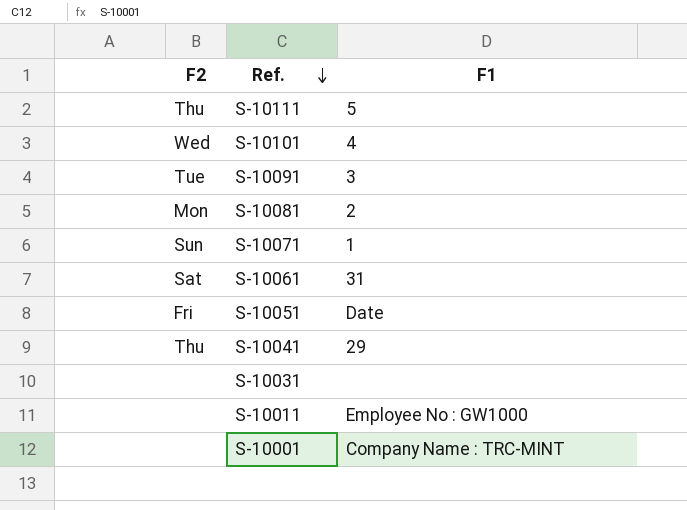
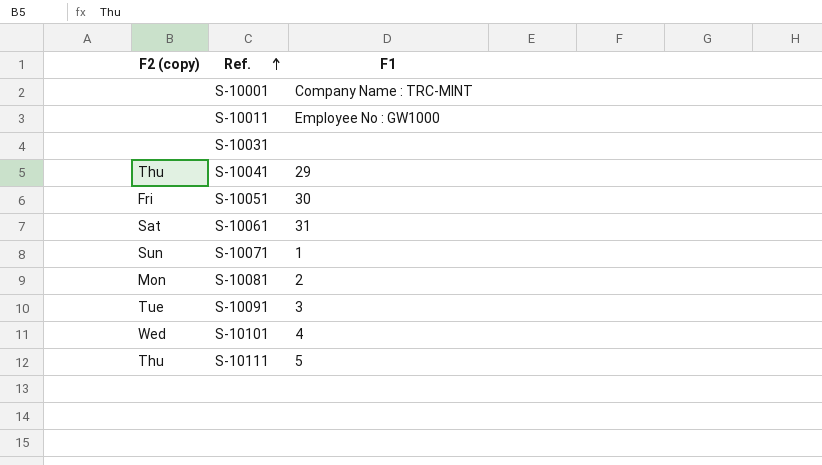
row order: Ref. descending -> Ref. ascending
column name: F2 -> F2 (copy)
S-10051 | F1: Date -> 30

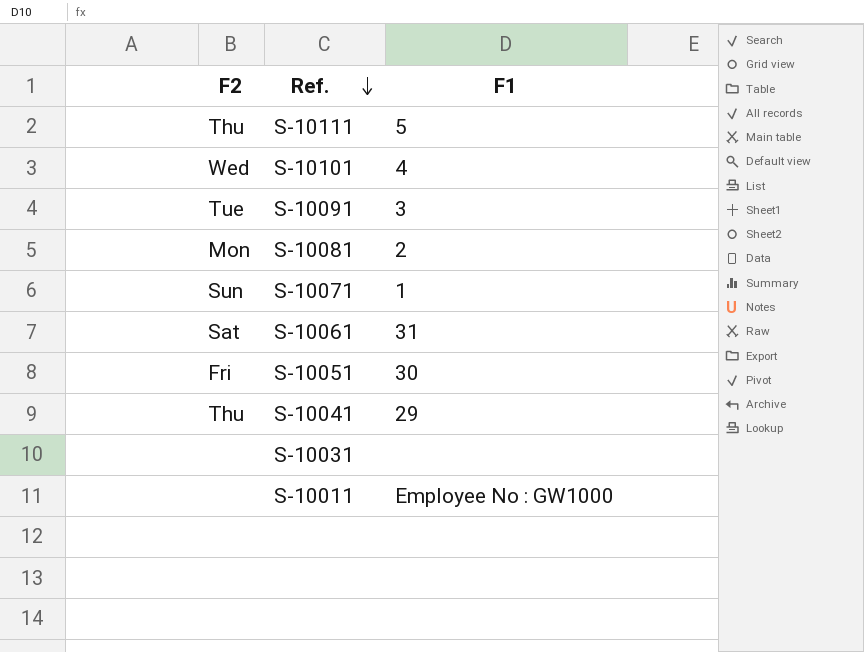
row order: Ref. ascending -> Ref. descending
column name: F2 (copy) -> F2
row S-10001: none | Company Name : TRC-MINT -> none

